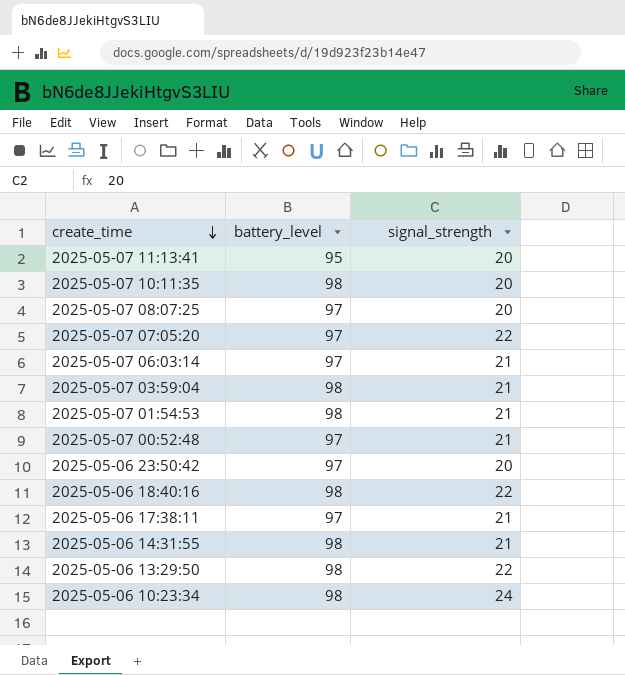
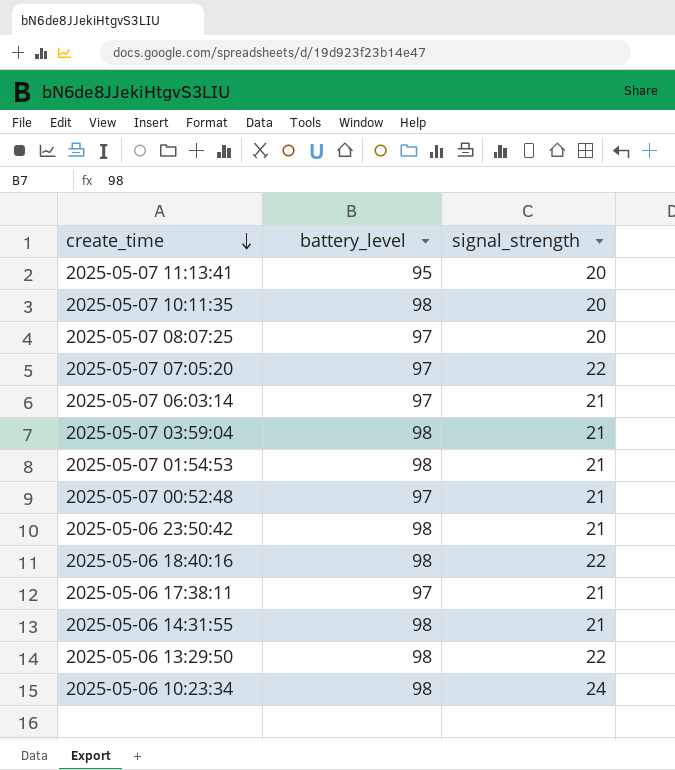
2025-05-06 23:50:42 | battery_level: 97 -> 98
2025-05-06 23:50:42 | signal_strength: 20 -> 21

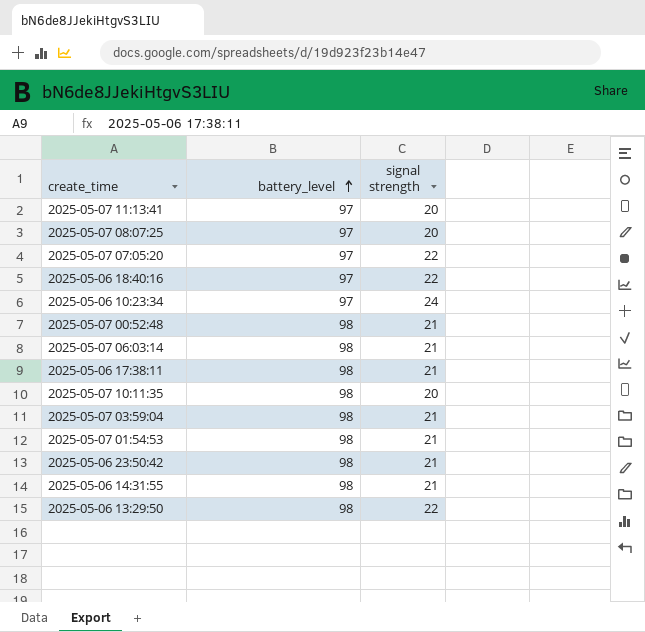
row order: create_time descending -> battery_level ascending
column name: signal_strength -> signal strength
2025-05-07 11:13:41 | battery_level: 95 -> 97
2025-05-06 18:40:16 | battery_level: 98 -> 97
2025-05-06 10:23:34 | battery_level: 98 -> 97
2025-05-07 00:52:48 | battery_level: 97 -> 98
2025-05-07 06:03:14 | battery_level: 97 -> 98
2025-05-06 17:38:11 | battery_level: 97 -> 98

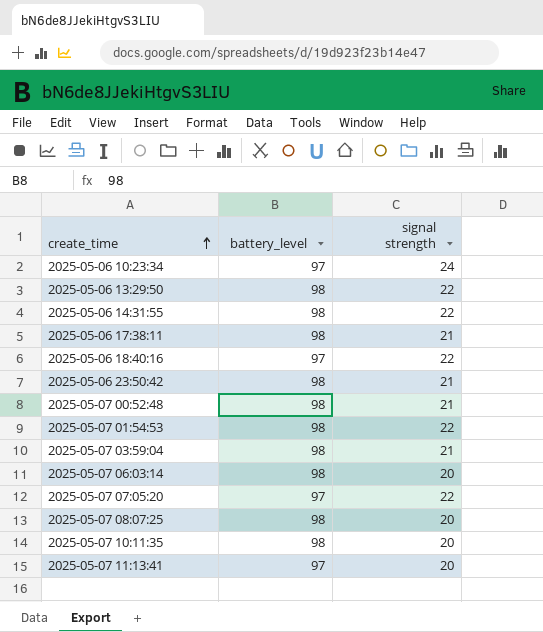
row order: battery_level ascending -> create_time ascending
2025-05-06 14:31:55 | signal strength: 21 -> 22
2025-05-07 01:54:53 | signal strength: 21 -> 22
2025-05-07 06:03:14 | signal strength: 21 -> 20
2025-05-07 08:07:25 | battery_level: 97 -> 98

